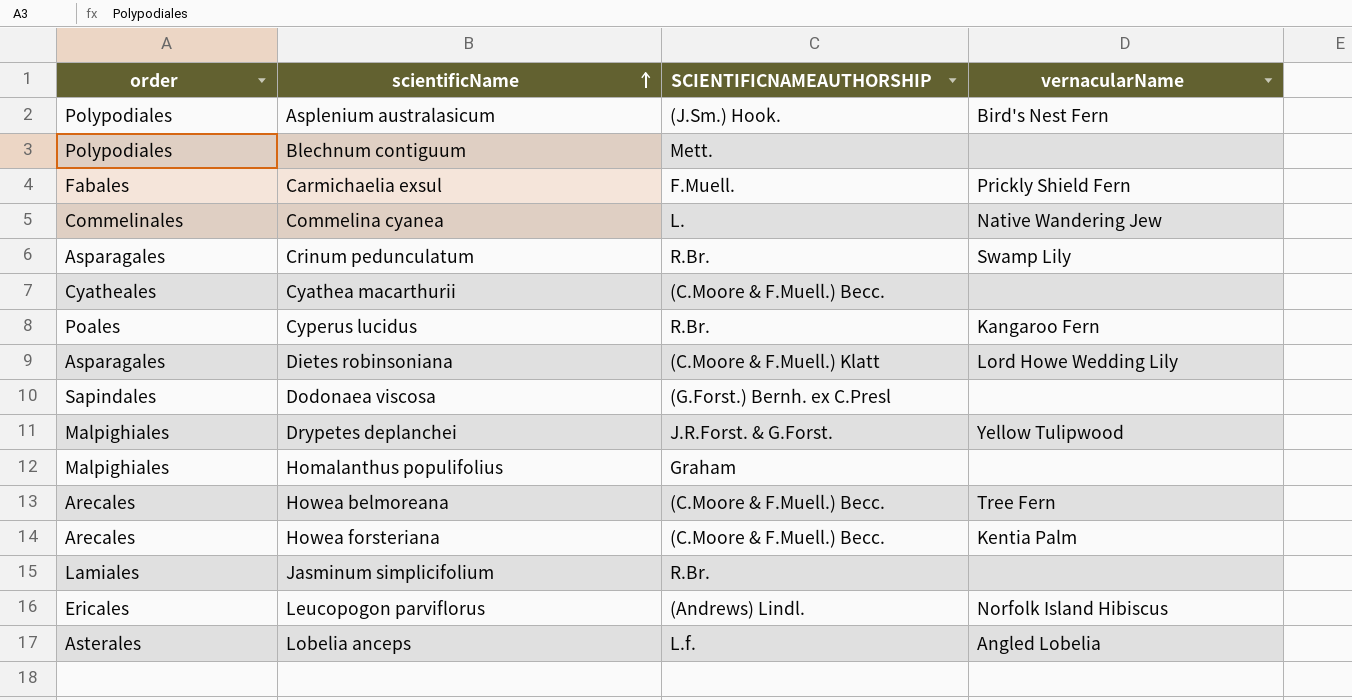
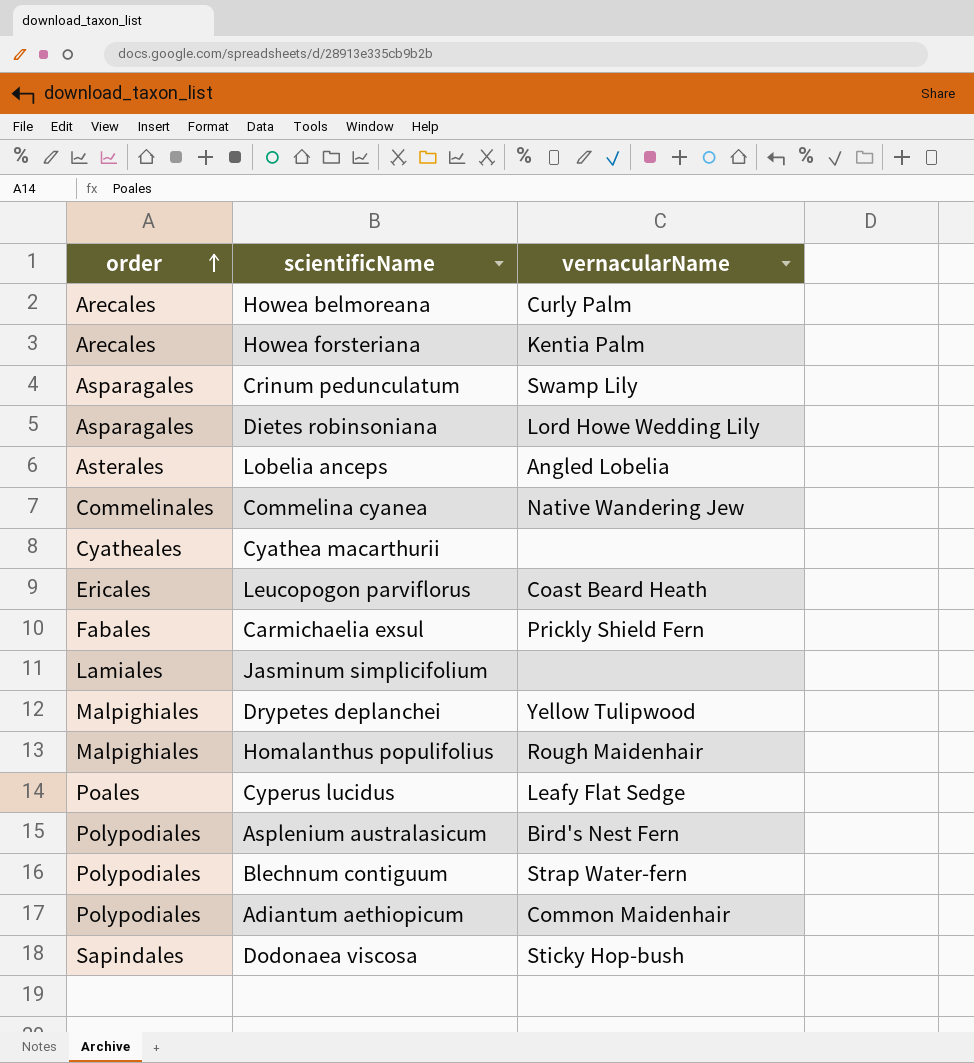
row order: scientificName ascending -> order ascending
column SCIENTIFICNAMEAUTHORSHIP | position: 3 -> none
Howea belmoreana | vernacularName: Tree Fern -> Curly Palm
Leucopogon parviflorus | vernacularName: Norfolk Island Hibiscus -> Coast Beard Heath
Homalanthus populifolius | vernacularName: none -> Rough Maidenhair
Cyperus lucidus | vernacularName: Kangaroo Fern -> Leafy Flat Sedge
Blechnum contiguum | vernacularName: none -> Strap Water-fern
row Adiantum aethiopicum: none -> Polypodiales | Common Maidenhair
Dodonaea viscosa | vernacularName: none -> Sticky Hop-bush

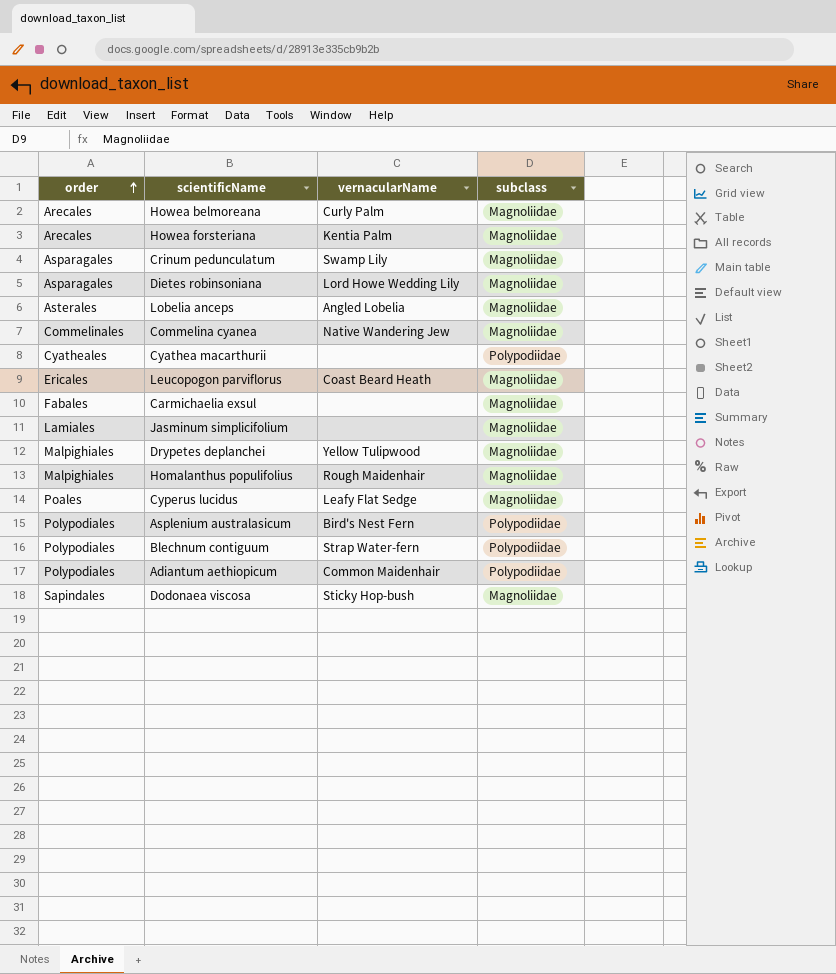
column subclass | position: none -> 4
Carmichaelia exsul | vernacularName: Prickly Shield Fern -> none

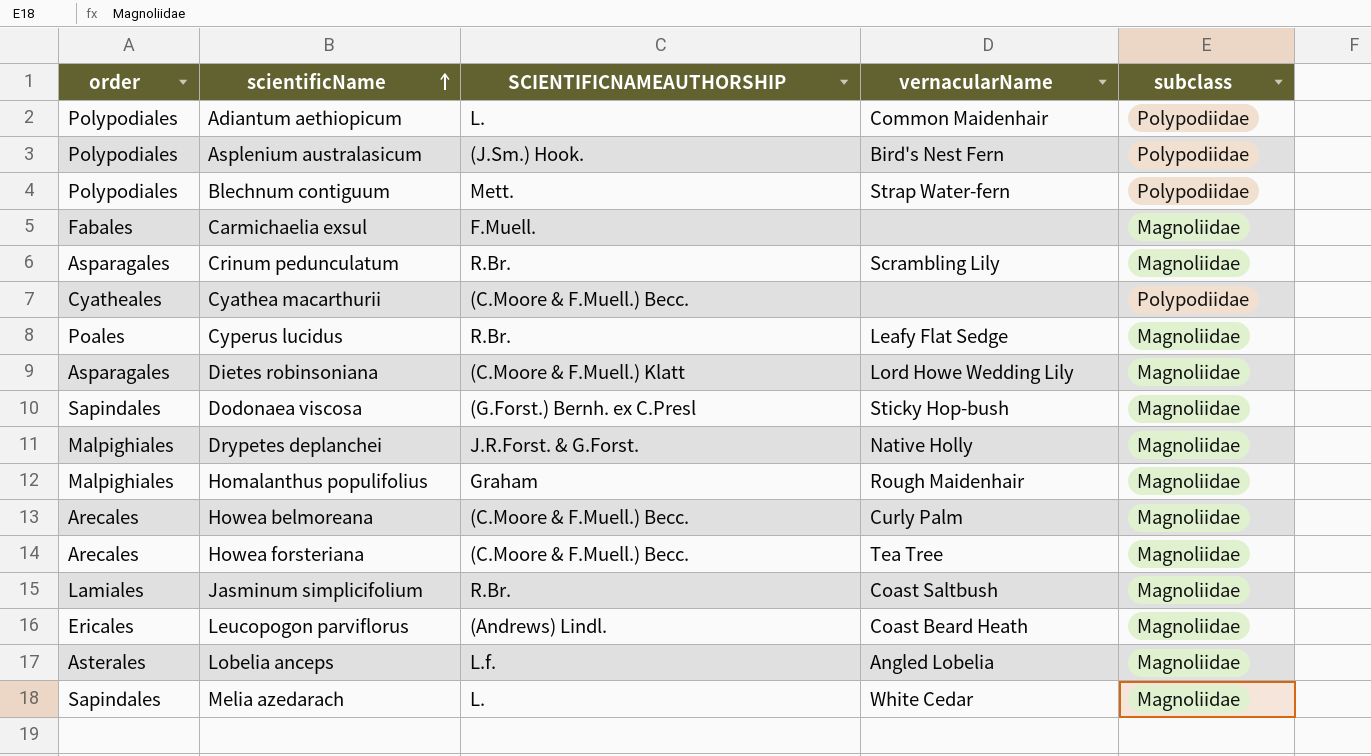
row order: order ascending -> scientificName ascending
column SCIENTIFICNAMEAUTHORSHIP | position: none -> 3
row Commelina cyanea: Commelinales | Native Wandering Jew | Magnoliidae -> none
Crinum pedunculatum | vernacularName: Swamp Lily -> Scrambling Lily
Drypetes deplanchei | vernacularName: Yellow Tulipwood -> Native Holly
Howea forsteriana | vernacularName: Kentia Palm -> Tea Tree
Jasminum simplicifolium | vernacularName: none -> Coast Saltbush
row Melia azedarach: none -> Sapindales | L. | White Cedar | Magnoliidae

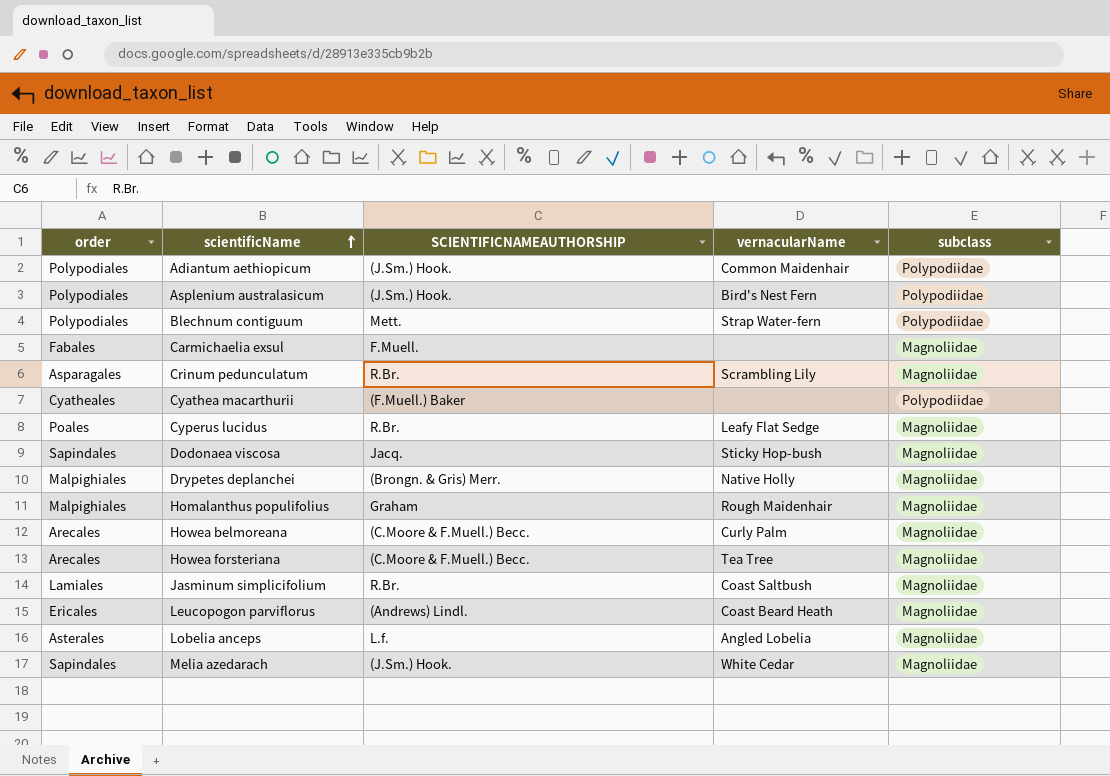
row Dietes robinsoniana: Asparagales | (C.Moore & F.Muell.) Klatt | Lord Howe Wedding Lily | Magnoliidae -> none
Adiantum aethiopicum | SCIENTIFICNAMEAUTHORSHIP: L. -> (J.Sm.) Hook.
Cyathea macarthurii | SCIENTIFICNAMEAUTHORSHIP: (C.Moore & F.Muell.) Becc. -> (F.Muell.) Baker
Dodonaea viscosa | SCIENTIFICNAMEAUTHORSHIP: (G.Forst.) Bernh. ex C.Presl -> Jacq.
Drypetes deplanchei | SCIENTIFICNAMEAUTHORSHIP: J.R.Forst. & G.Forst. -> (Brongn. & Gris) Merr.
Melia azedarach | SCIENTIFICNAMEAUTHORSHIP: L. -> (J.Sm.) Hook.

